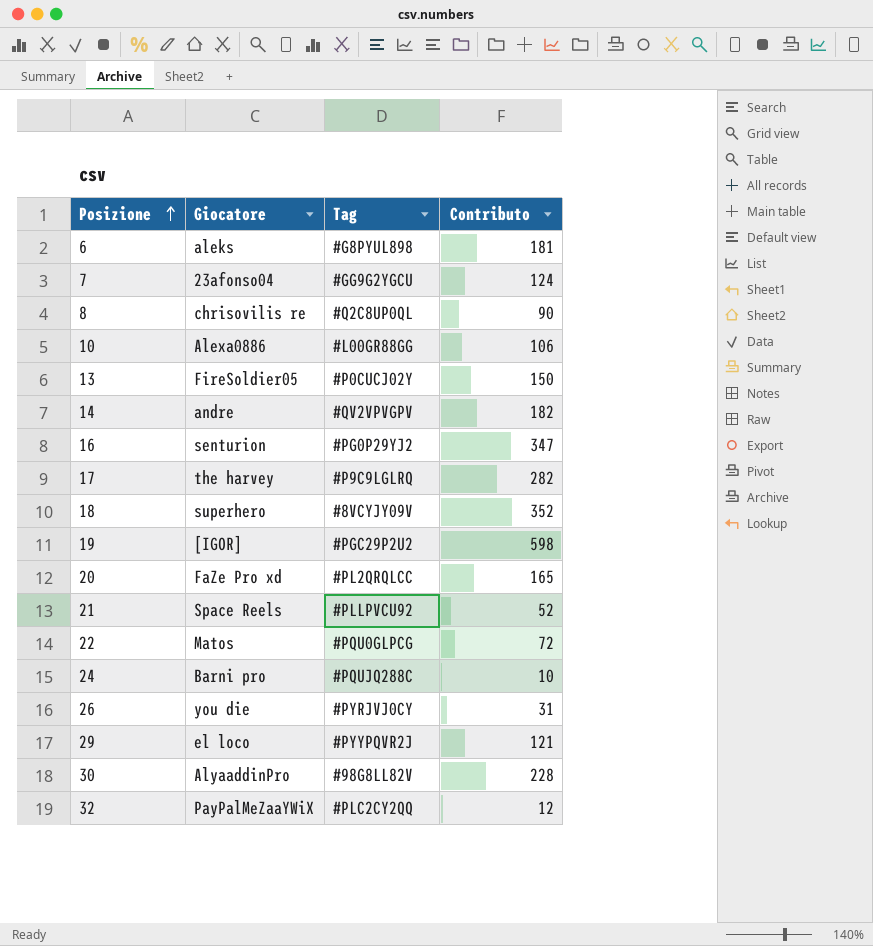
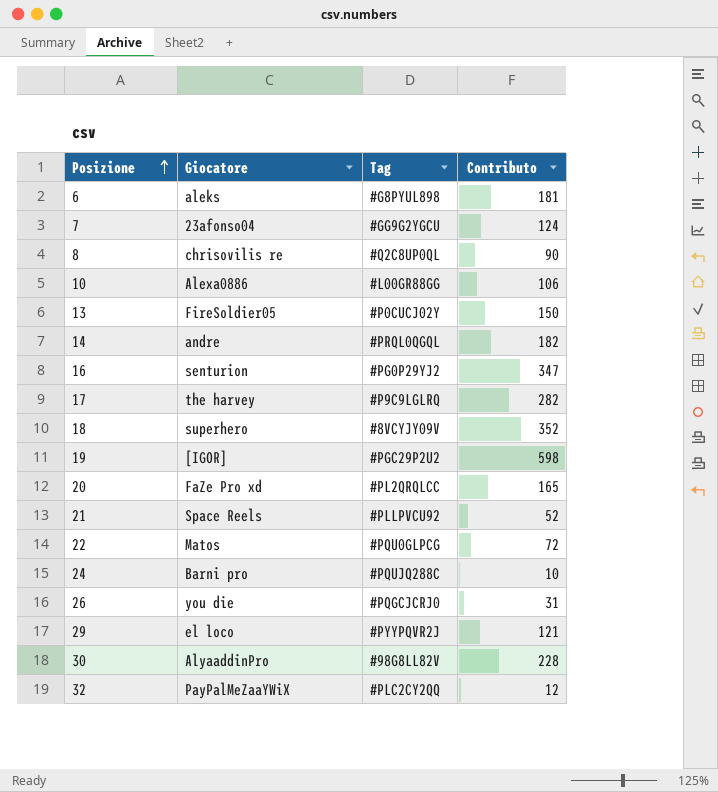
14 | Tag: #QV2VPVGPV -> #PRQL0QGQL
26 | Tag: #PYRJVJ0CY -> #PQGCJCRJ0

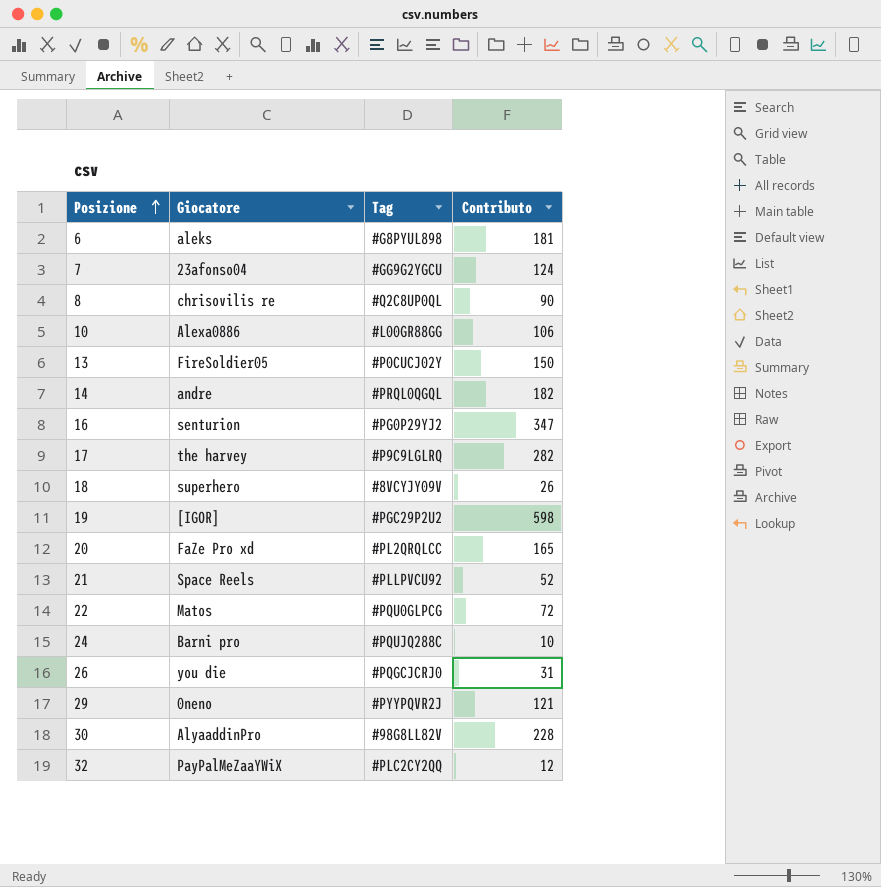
18 | Contributo: 352 -> 26
29 | Giocatore: el loco -> 0neno

